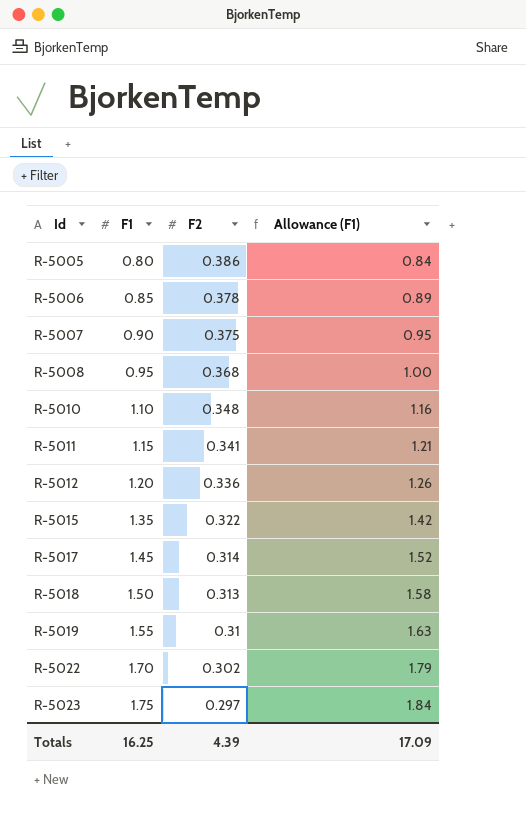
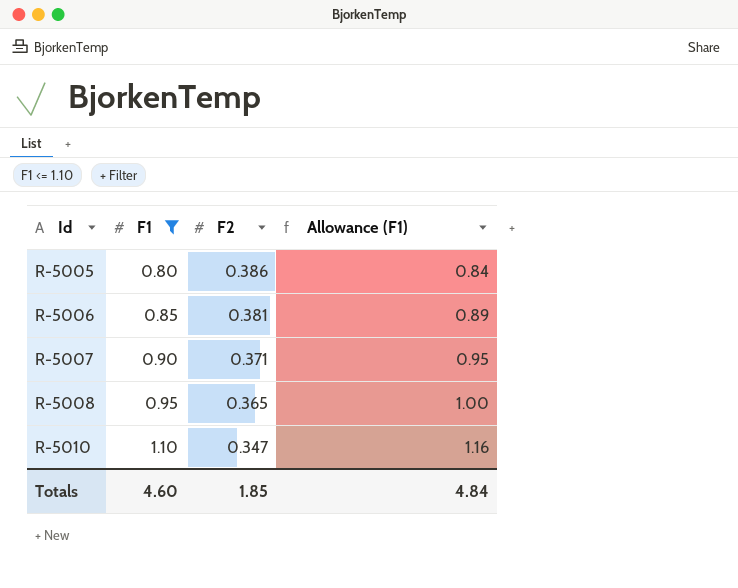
filter: none -> F1 <= 1.10
R-5006 | F2: 0.378 -> 0.381
R-5007 | F2: 0.375 -> 0.371
R-5008 | F2: 0.368 -> 0.365
R-5010 | F2: 0.348 -> 0.347
Totals | F1: 16.25 -> 4.60
Totals | F2: 4.39 -> 1.85
Totals | Allowance (F1): 17.09 -> 4.84

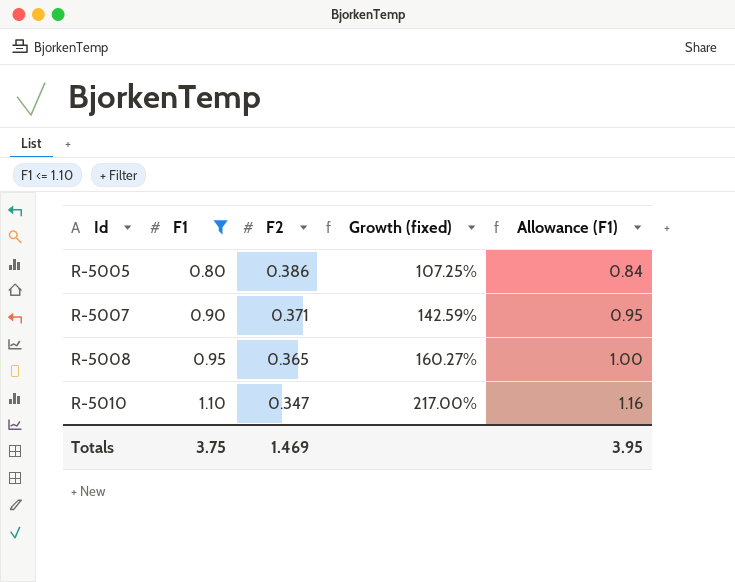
column Growth (fixed) | formula: none -> ([F1] - [F2]) / [F2]
row R-5006: 0.85 | 0.381 | 0.89 -> none
Totals | F1: 4.60 -> 3.75
Totals | F2: 1.85 -> 1.469
Totals | Allowance (F1): 4.84 -> 3.95

